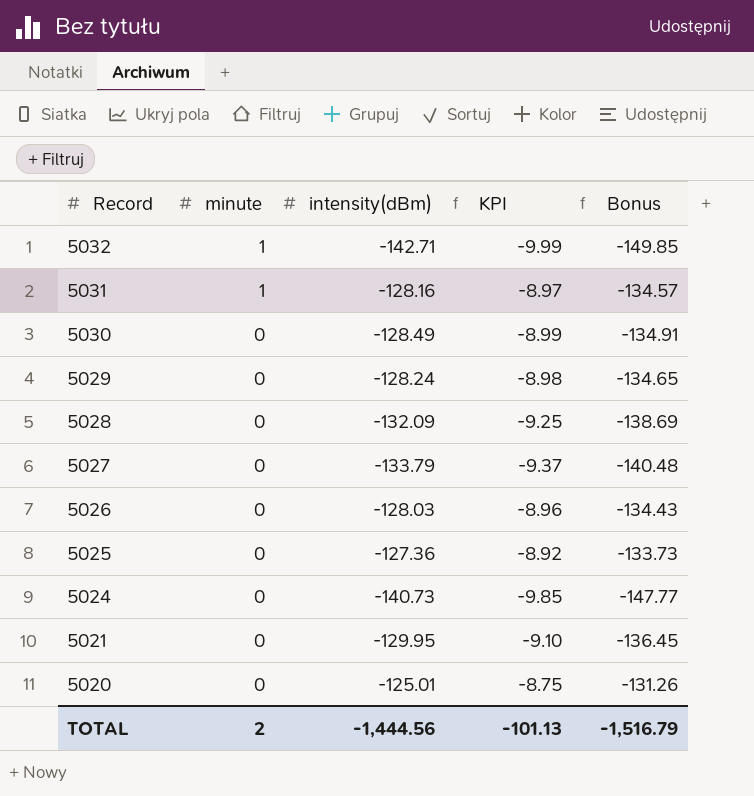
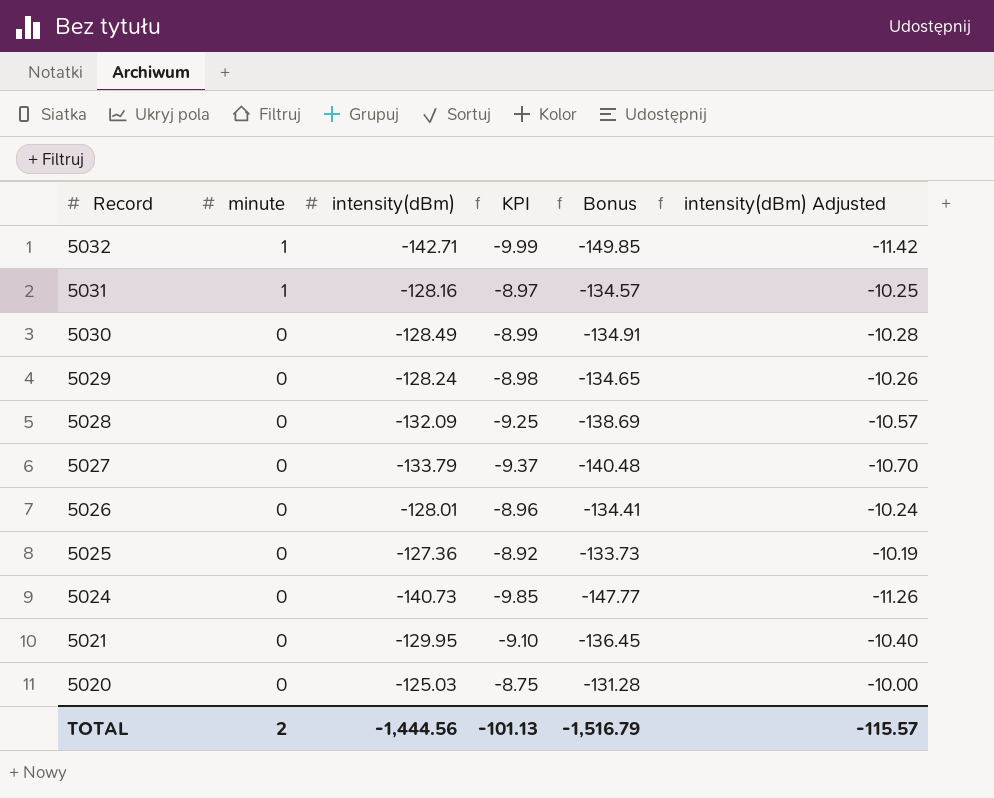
column intensity(dBm) Adjusted | formula: none -> [intensity(dBm)] * 0.08
5026 | intensity(dBm): -128.03 -> -128.01
5026 | Bonus: -134.43 -> -134.41
5020 | intensity(dBm): -125.01 -> -125.03
5020 | Bonus: -131.26 -> -131.28

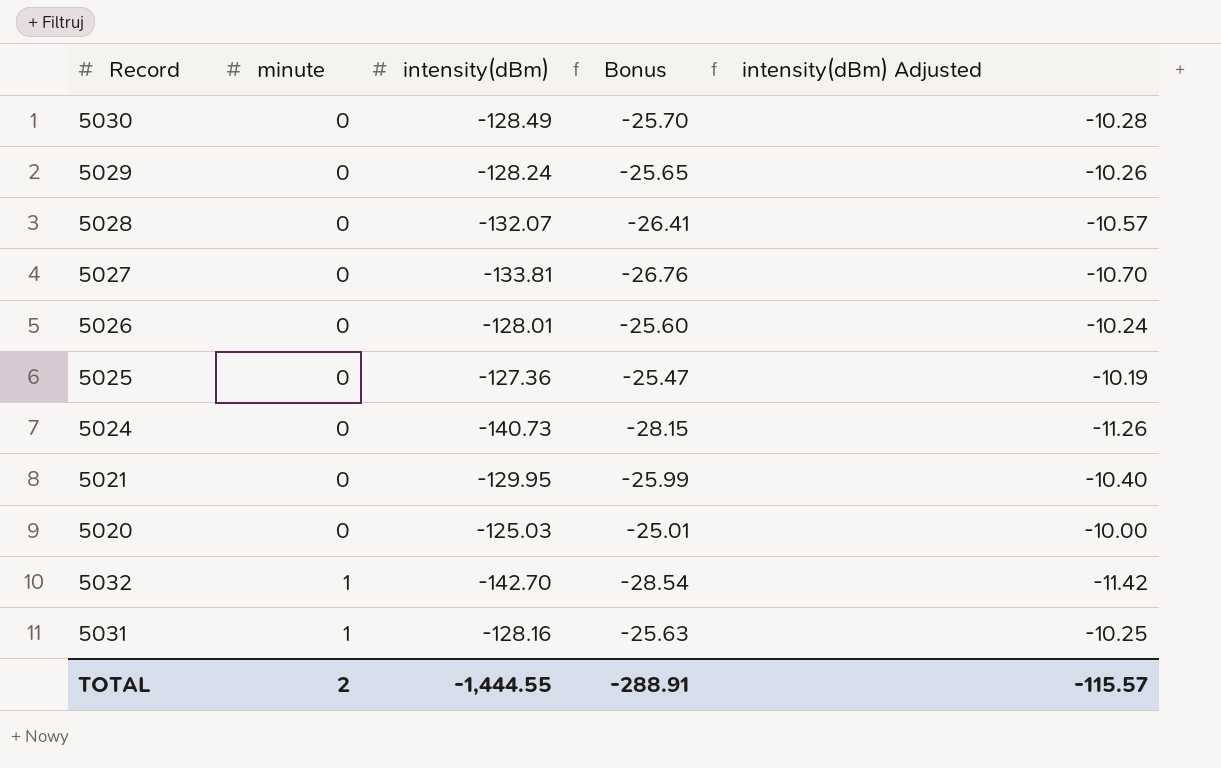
row order: Record descending -> minute ascending
column KPI | formula: [intensity(dBm)] * 0.07 -> none
column Bonus | formula: [intensity(dBm)] * 1.05 -> [intensity(dBm)] * 0.2
5028 | intensity(dBm): -132.09 -> -132.07
5027 | intensity(dBm): -133.79 -> -133.81
5032 | intensity(dBm): -142.71 -> -142.70
TOTAL | intensity(dBm): -1,444.56 -> -1,444.55
TOTAL | Bonus: -1,516.79 -> -288.91

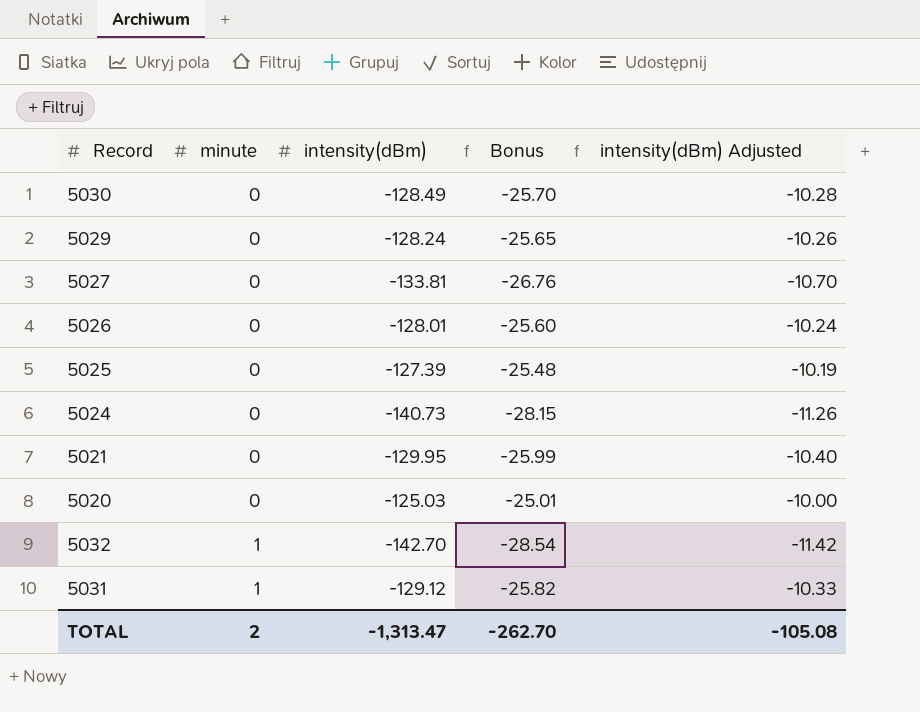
row 5028: 0 | -132.07 | -26.41 | -10.57 -> none
5025 | intensity(dBm): -127.36 -> -127.39
5025 | Bonus: -25.47 -> -25.48
5031 | intensity(dBm): -128.16 -> -129.12
5031 | Bonus: -25.63 -> -25.82
5031 | intensity(dBm) Adjusted: -10.25 -> -10.33
TOTAL | intensity(dBm): -1,444.55 -> -1,313.47
TOTAL | Bonus: -288.91 -> -262.70
TOTAL | intensity(dBm) Adjusted: -115.57 -> -105.08

